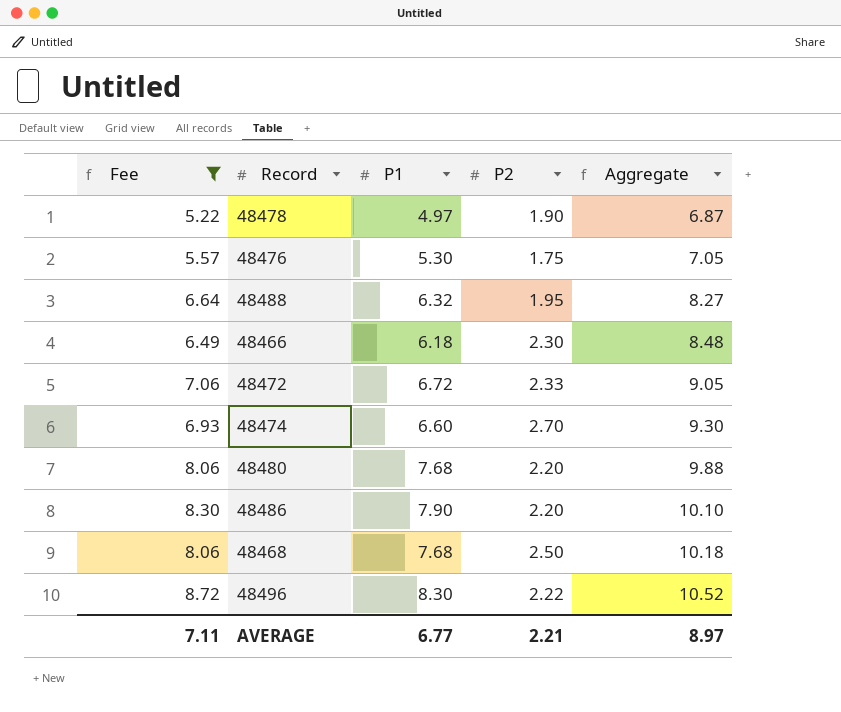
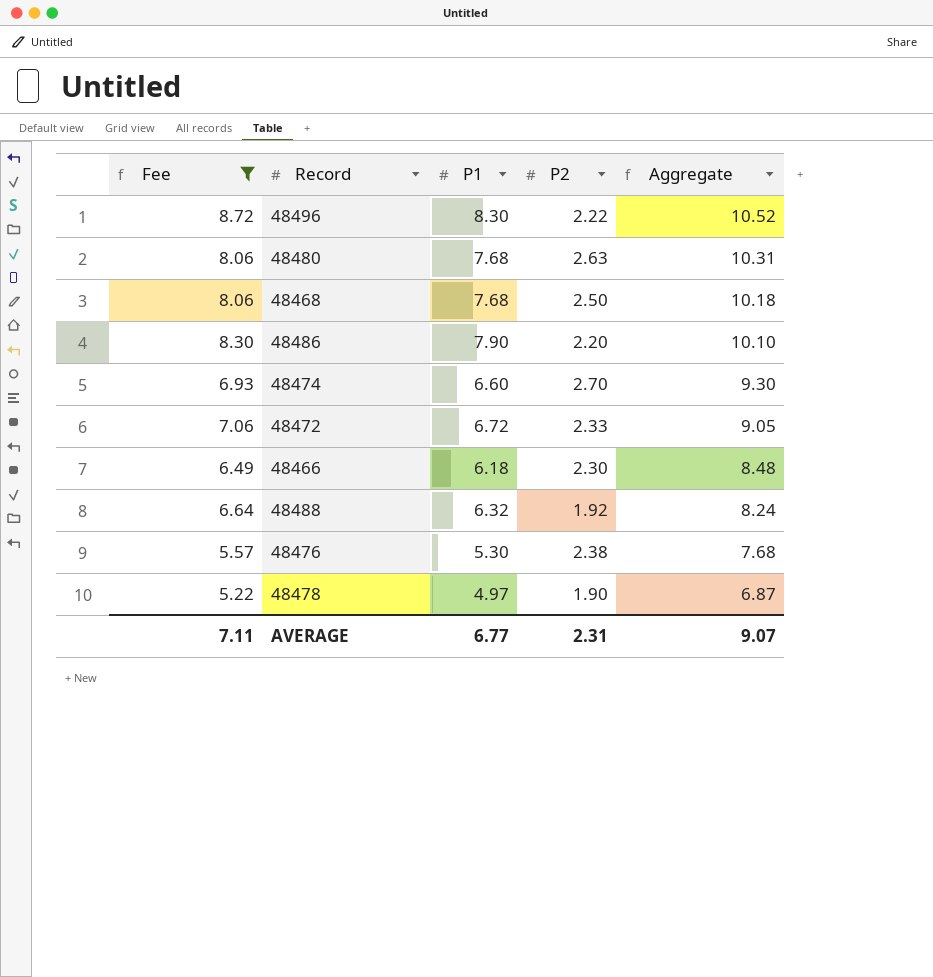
row order: Aggregate ascending -> Aggregate descending
48480 | P2: 2.20 -> 2.63
48480 | Aggregate: 9.88 -> 10.31
48488 | P2: 1.95 -> 1.92
48488 | Aggregate: 8.27 -> 8.24
48476 | P2: 1.75 -> 2.38
48476 | Aggregate: 7.05 -> 7.68
AVERAGE | P2: 2.21 -> 2.31
AVERAGE | Aggregate: 8.97 -> 9.07

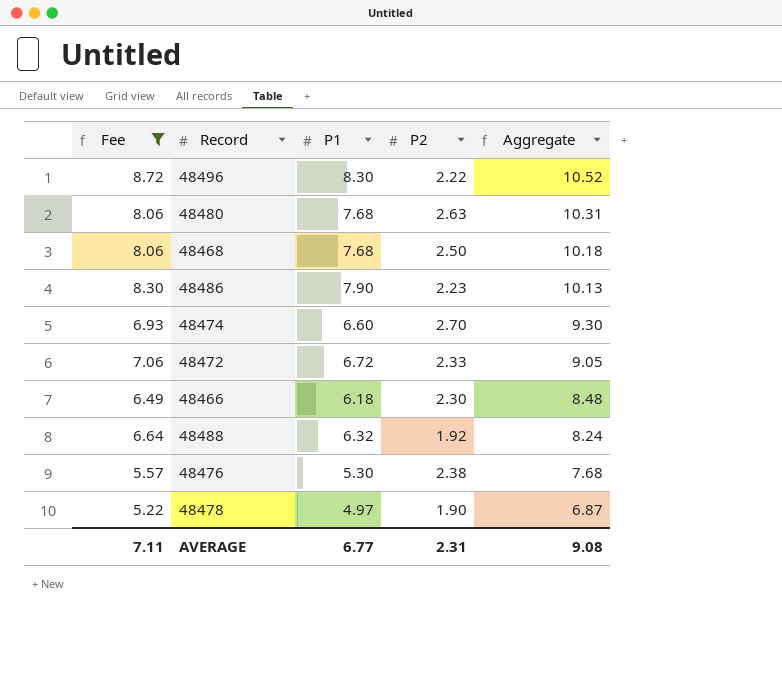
48486 | P2: 2.20 -> 2.23
48486 | Aggregate: 10.10 -> 10.13
AVERAGE | Aggregate: 9.07 -> 9.08

